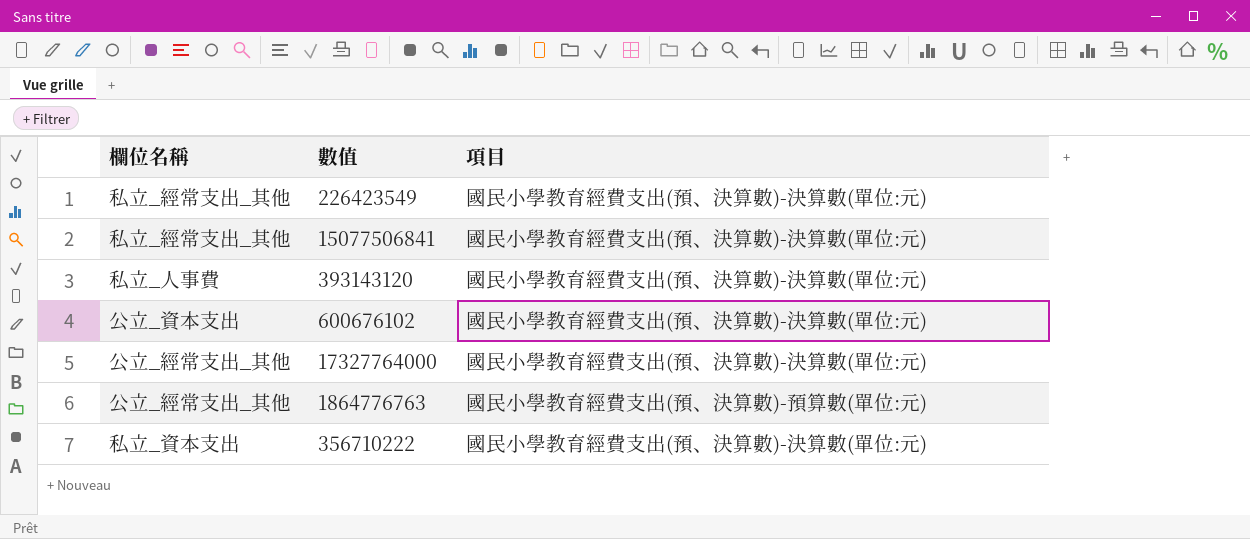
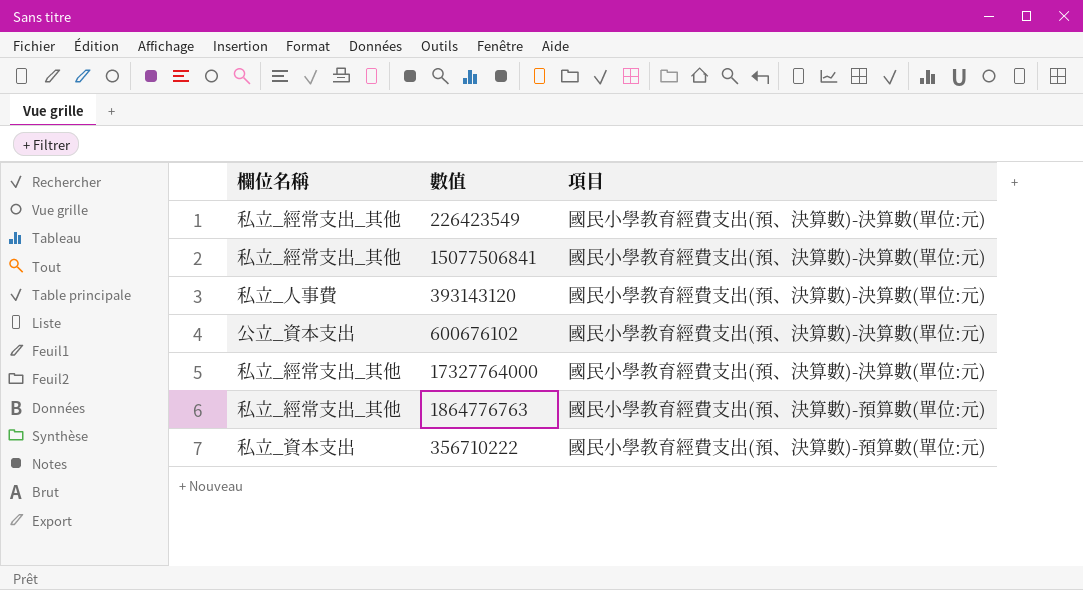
17327764000 | 欄位名稱: 公立_經常支出_其他 -> 私立_經常支出_其他
1864776763 | 欄位名稱: 公立_經常支出_其他 -> 私立_經常支出_其他
356710222 | 項目: 國民小學教育經費支出(預、決算數)-決算數(單位:元) -> 國民小學教育經費支出(預、決算數)-預算數(單位:元)

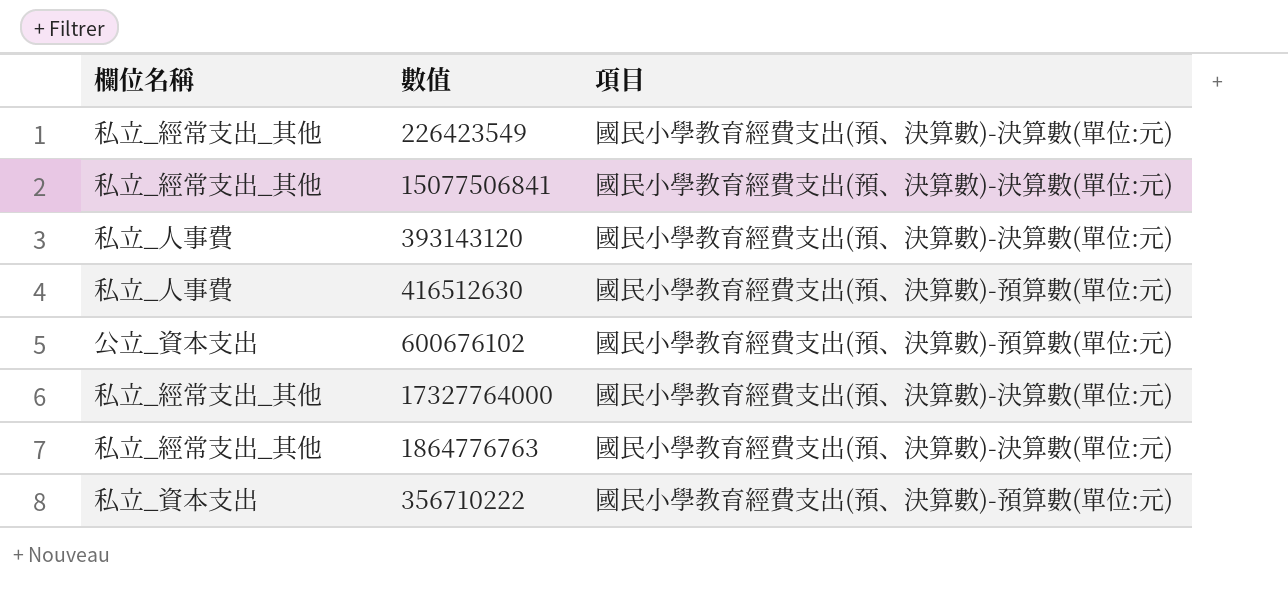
row 416512630: none -> 私立_人事費 | 國民小學教育經費支出(預、決算數)-預算數(單位:元)
600676102 | 項目: 國民小學教育經費支出(預、決算數)-決算數(單位:元) -> 國民小學教育經費支出(預、決算數)-預算數(單位:元)
1864776763 | 項目: 國民小學教育經費支出(預、決算數)-預算數(單位:元) -> 國民小學教育經費支出(預、決算數)-決算數(單位:元)

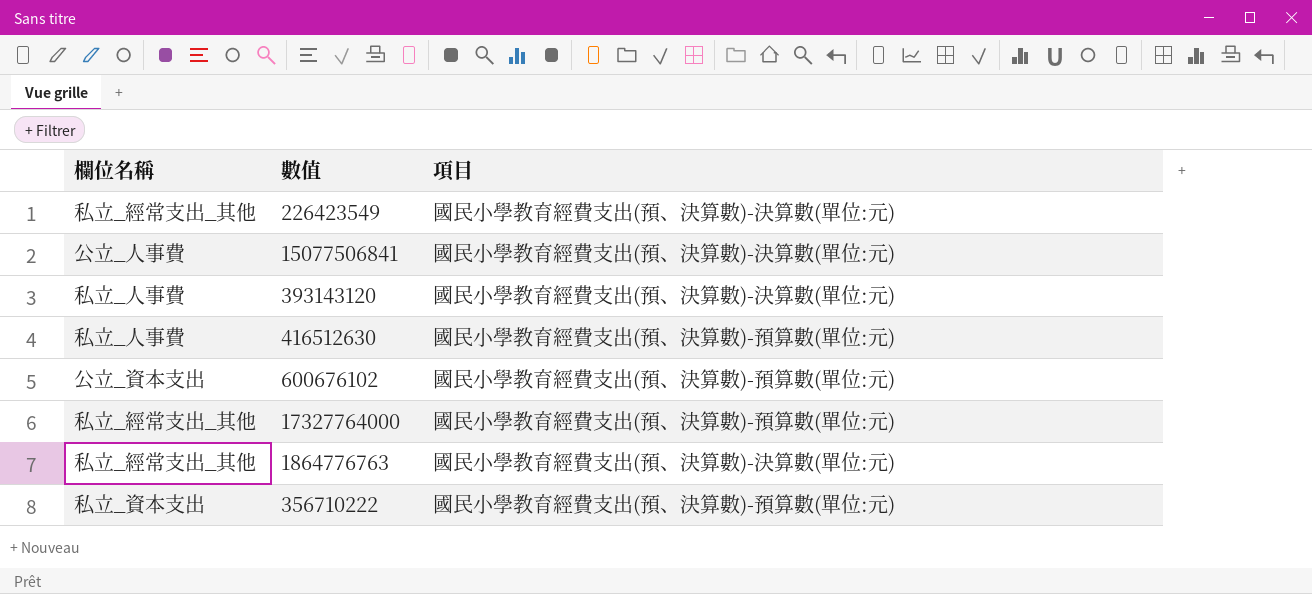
15077506841 | 欄位名稱: 私立_經常支出_其他 -> 公立_人事費
17327764000 | 項目: 國民小學教育經費支出(預、決算數)-決算數(單位:元) -> 國民小學教育經費支出(預、決算數)-預算數(單位:元)

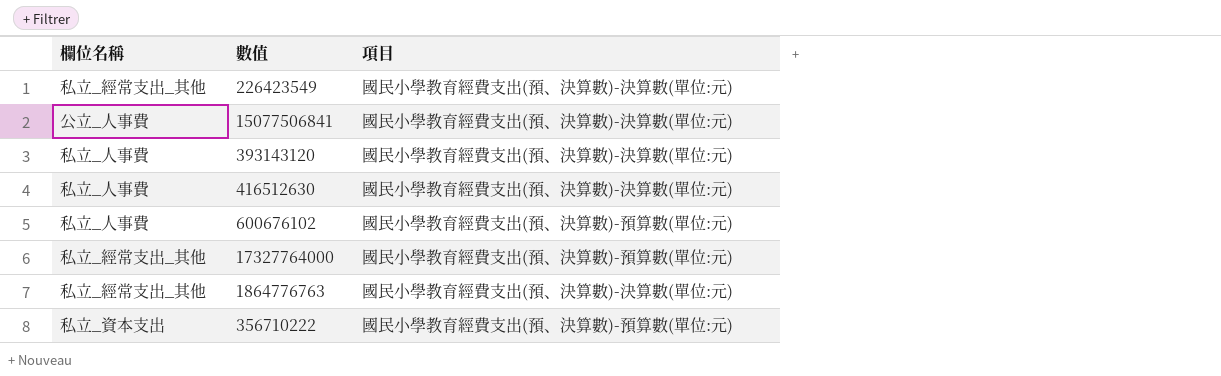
416512630 | 項目: 國民小學教育經費支出(預、決算數)-預算數(單位:元) -> 國民小學教育經費支出(預、決算數)-決算數(單位:元)
600676102 | 欄位名稱: 公立_資本支出 -> 私立_人事費

